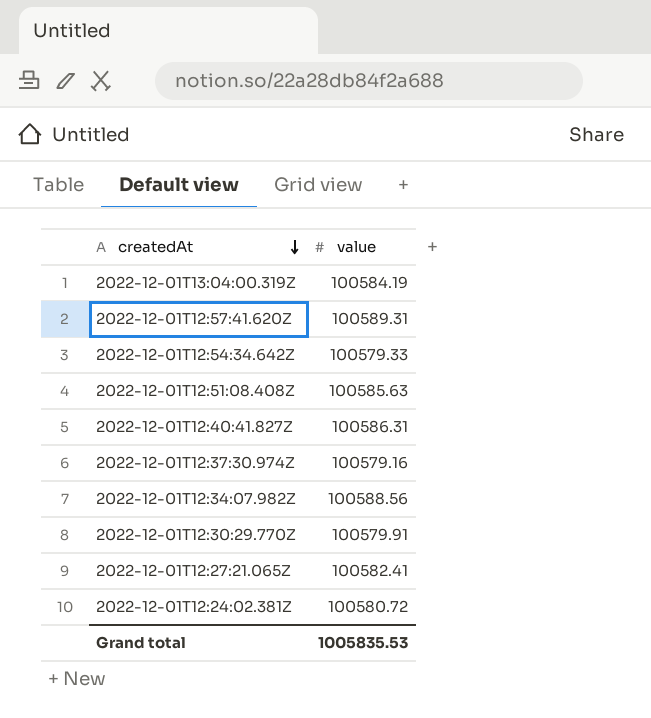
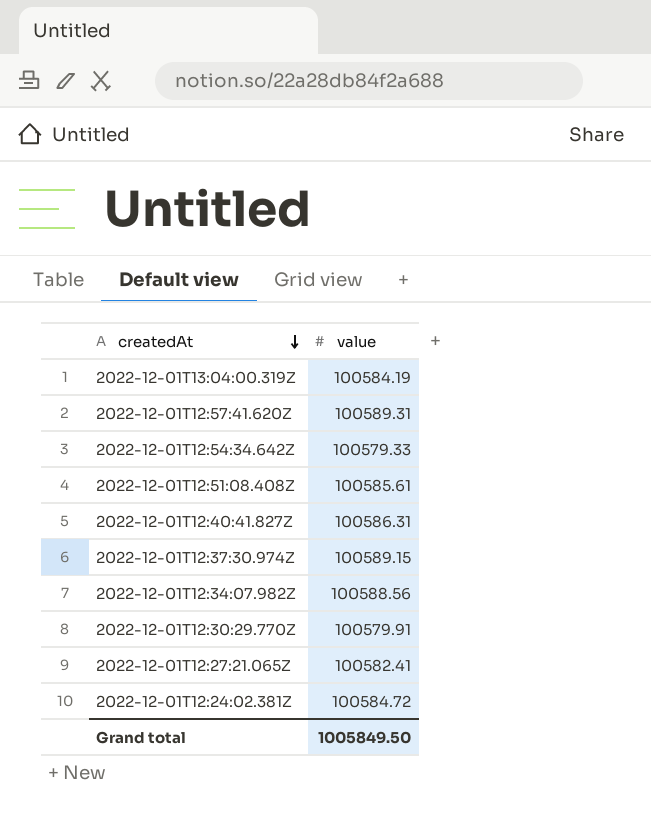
2022-12-01T12:51:08.408Z | value: 100585.63 -> 100585.61
2022-12-01T12:37:30.974Z | value: 100579.16 -> 100589.15
2022-12-01T12:24:02.381Z | value: 100580.72 -> 100584.72
Grand total | value: 1005835.53 -> 1005849.50

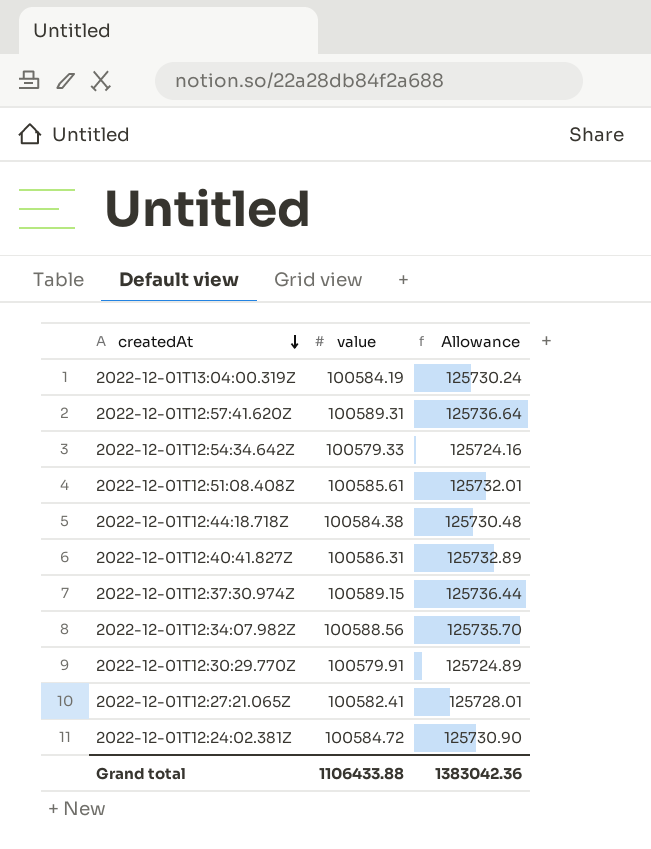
column Allowance | formula: none -> [value] * 1.25
row 2022-12-01T12:44:18.718Z: none -> 100584.38 | 125730.48
Grand total | value: 1005849.50 -> 1106433.88

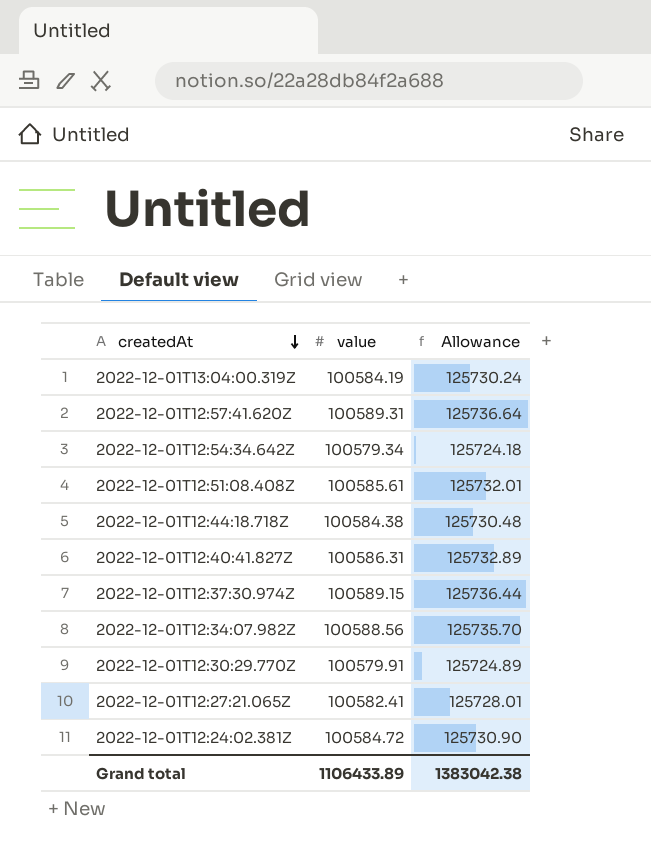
2022-12-01T12:54:34.642Z | value: 100579.33 -> 100579.34
2022-12-01T12:54:34.642Z | Allowance: 125724.16 -> 125724.18
Grand total | value: 1106433.88 -> 1106433.89
Grand total | Allowance: 1383042.36 -> 1383042.38

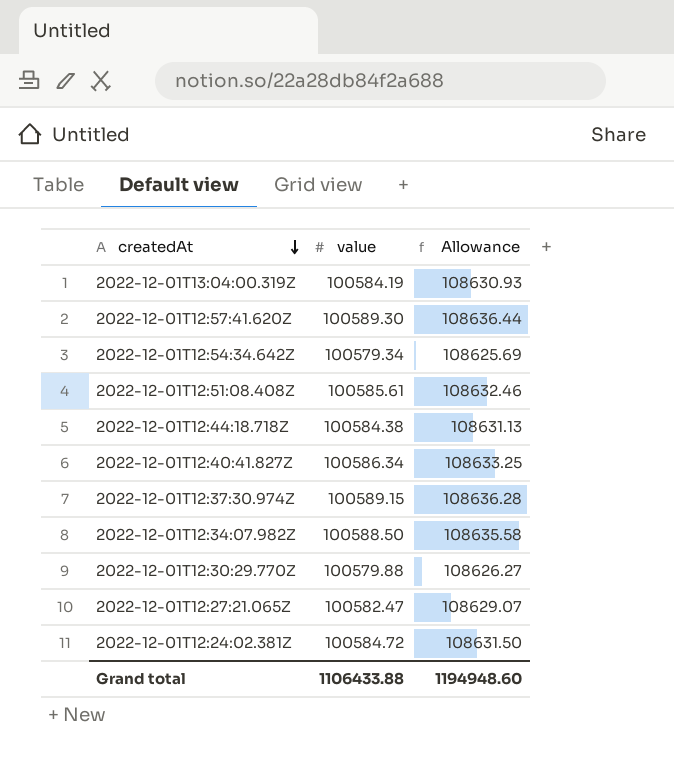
column Allowance | formula: [value] * 1.25 -> [value] * 1.08
2022-12-01T12:57:41.620Z | value: 100589.31 -> 100589.30
2022-12-01T12:40:41.827Z | value: 100586.31 -> 100586.34
2022-12-01T12:34:07.982Z | value: 100588.56 -> 100588.50
2022-12-01T12:30:29.770Z | value: 100579.91 -> 100579.88
2022-12-01T12:27:21.065Z | value: 100582.41 -> 100582.47
Grand total | value: 1106433.89 -> 1106433.88
Grand total | Allowance: 1383042.38 -> 1194948.60

